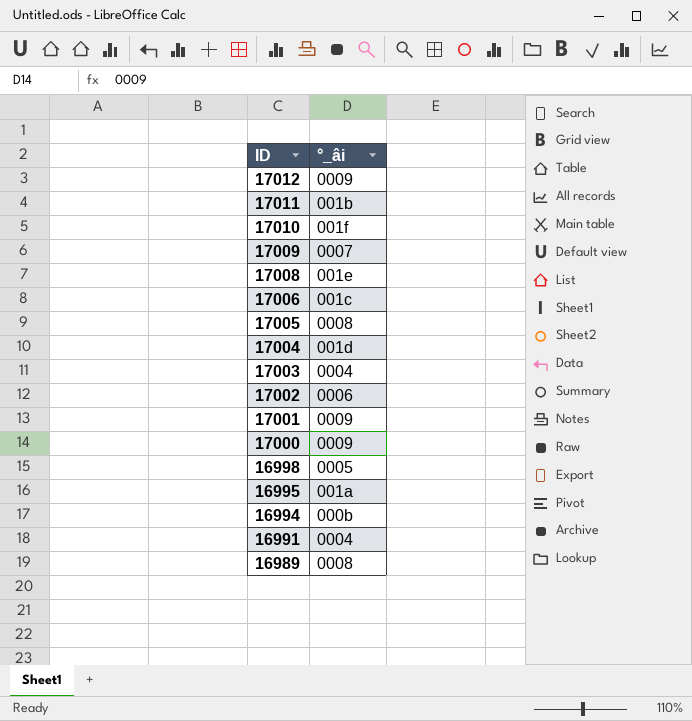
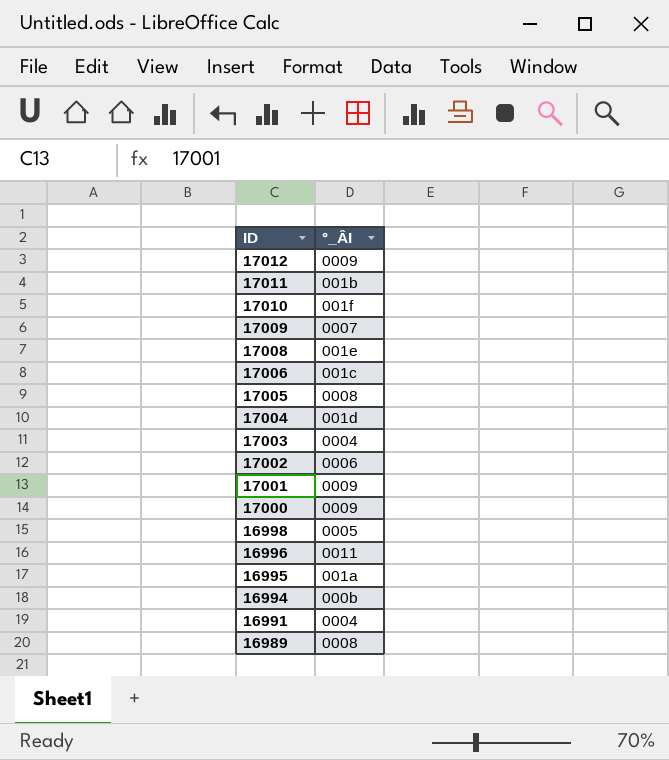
column name: °_âi -> °_ÂI
row 16996: none -> 0011

